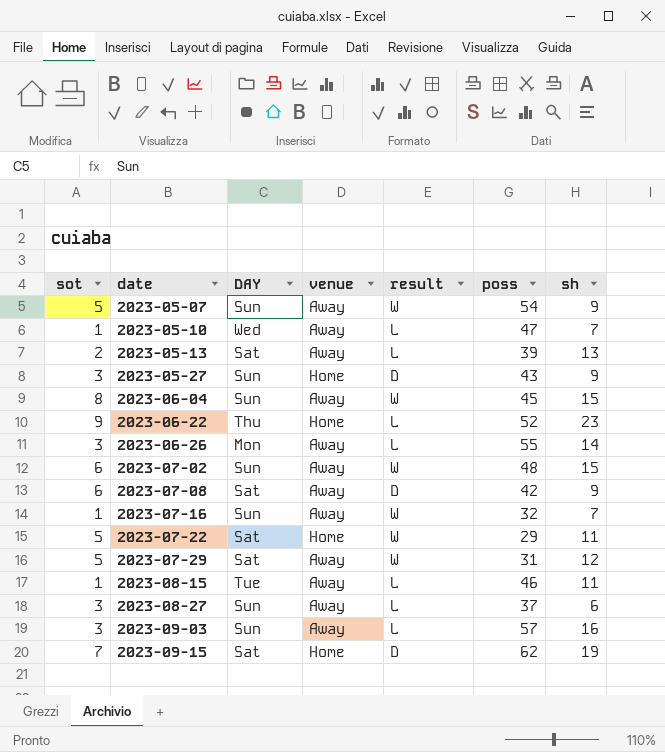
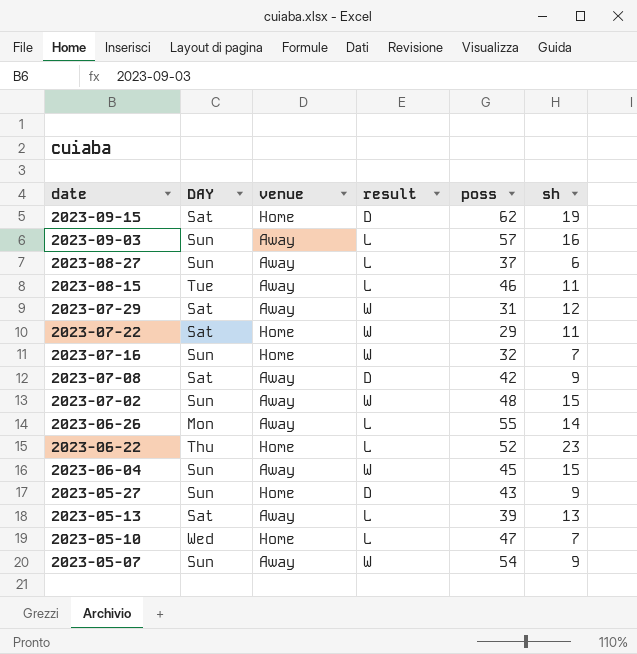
row order: date ascending -> date descending
column sot | position: 1 -> none
2023-07-16 | venue: Away -> Home
2023-05-10 | venue: Away -> Home

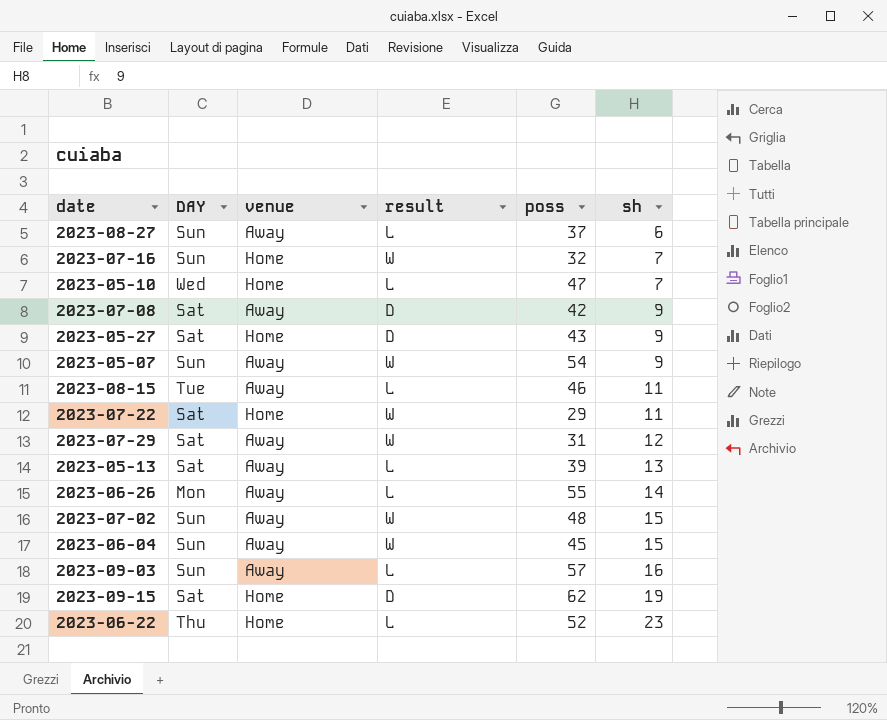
row order: date descending -> sh ascending
2023-05-27 | DAY: Sun -> Sat

